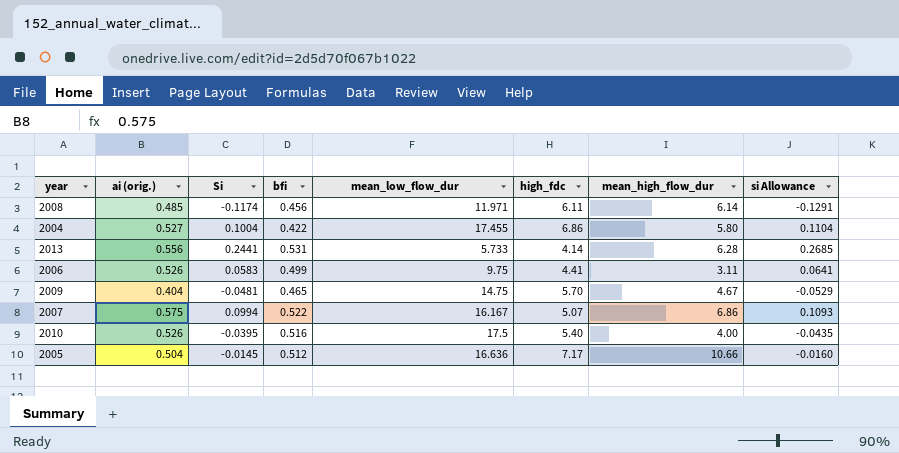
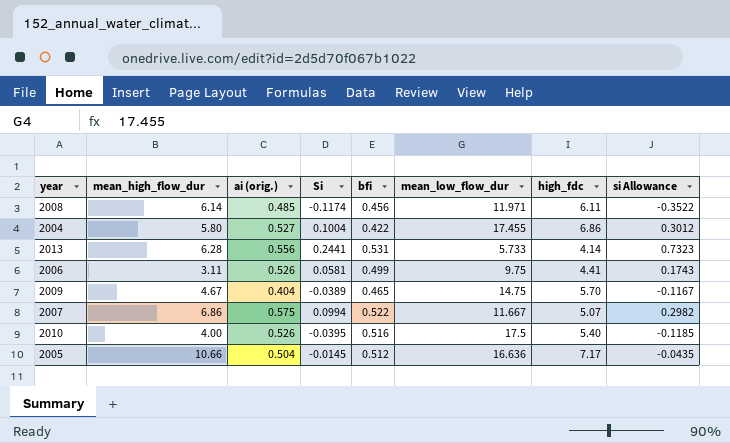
column mean_high_flow_dur | position: 7 -> 2
column si Allowance | formula: [Si] * 1.1 -> [Si] * 3
2006 | Si: 0.0583 -> 0.0581
2009 | Si: -0.0481 -> -0.0389
2007 | mean_low_flow_dur: 16.167 -> 11.667

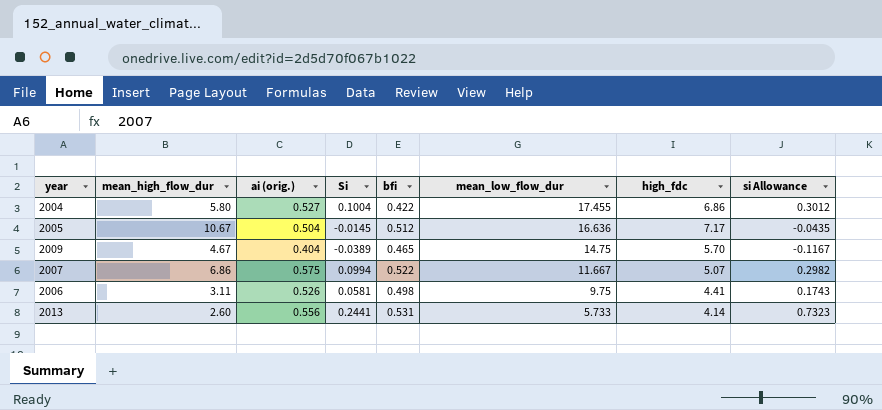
row order: none -> mean_low_flow_dur descending
row 2008: 6.14 | 0.485 | -0.1174 | 0.456 | 11.971 | 6.11 | -0.3522 -> none
row 2010: 4.00 | 0.526 | -0.0395 | 0.516 | 17.5 | 5.40 | -0.1185 -> none
2005 | mean_high_flow_dur: 10.66 -> 10.67
2006 | bfi: 0.499 -> 0.498
2013 | mean_high_flow_dur: 6.28 -> 2.60

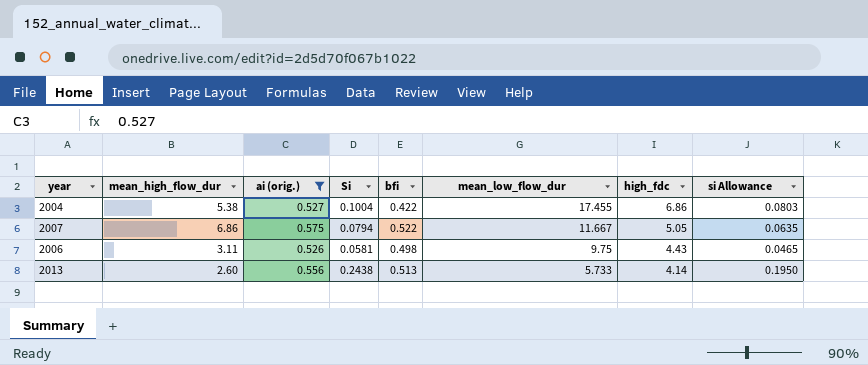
filter: none -> ai (orig.) >= 0.526
column si Allowance | formula: [Si] * 3 -> [Si] * 0.8
2004 | mean_high_flow_dur: 5.80 -> 5.38
2007 | Si: 0.0994 -> 0.0794
2007 | high_fdc: 5.07 -> 5.05
2006 | high_fdc: 4.41 -> 4.43
2013 | Si: 0.2441 -> 0.2438
2013 | bfi: 0.531 -> 0.513

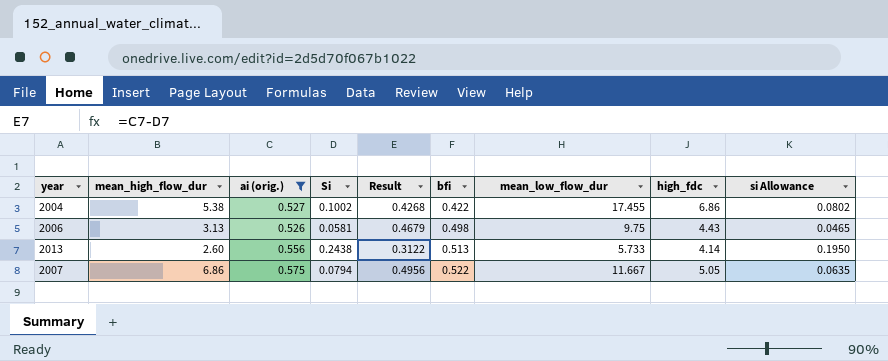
row order: mean_low_flow_dur descending -> bfi ascending
column Result | formula: none -> [ai (orig.)] - [Si]
2004 | Si: 0.1004 -> 0.1002
2004 | si Allowance: 0.0803 -> 0.0802
2006 | mean_high_flow_dur: 3.11 -> 3.13

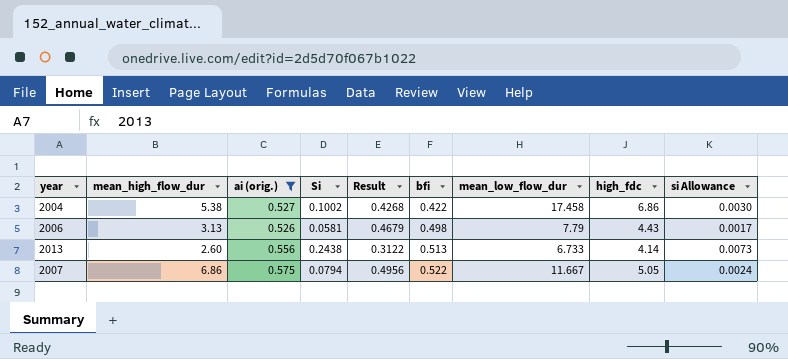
column si Allowance | formula: [Si] * 0.8 -> [Si] * 0.03
2004 | mean_low_flow_dur: 17.455 -> 17.458
2006 | mean_low_flow_dur: 9.75 -> 7.79
2013 | mean_low_flow_dur: 5.733 -> 6.733

